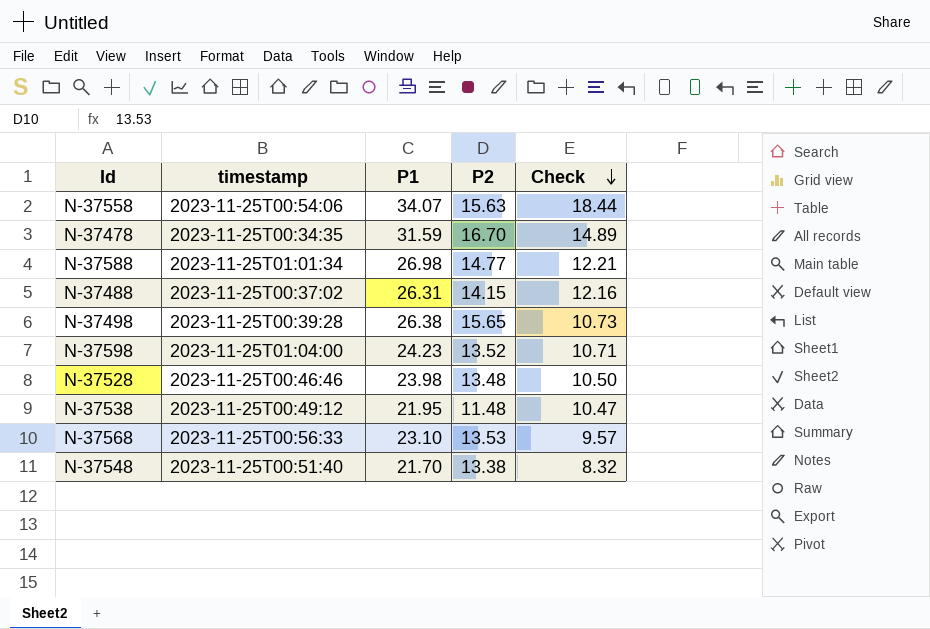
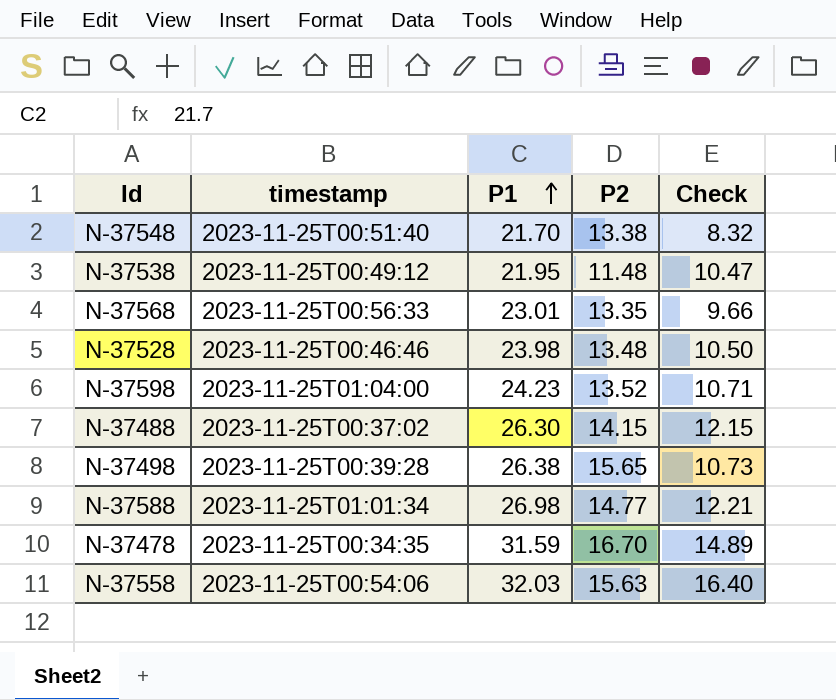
row order: Check descending -> P1 ascending
N-37568 | P1: 23.10 -> 23.01
N-37568 | P2: 13.53 -> 13.35
N-37568 | Check: 9.57 -> 9.66
N-37488 | P1: 26.31 -> 26.30
N-37488 | Check: 12.16 -> 12.15
N-37558 | P1: 34.07 -> 32.03
N-37558 | Check: 18.44 -> 16.40

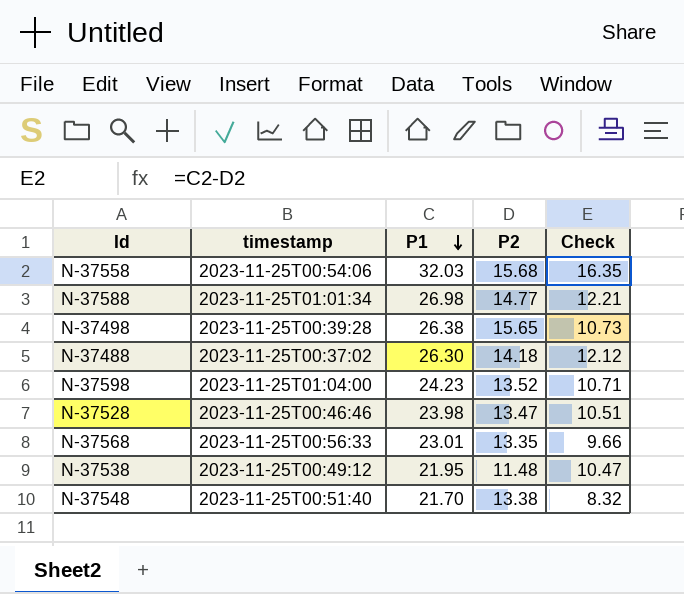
row order: P1 ascending -> P1 descending
row N-37478: 2023-11-25T00:34:35 | 31.59 | 16.70 | 14.89 -> none
N-37558 | P2: 15.63 -> 15.68
N-37558 | Check: 16.40 -> 16.35
N-37488 | P2: 14.15 -> 14.18
N-37488 | Check: 12.15 -> 12.12
N-37528 | P2: 13.48 -> 13.47
N-37528 | Check: 10.50 -> 10.51

